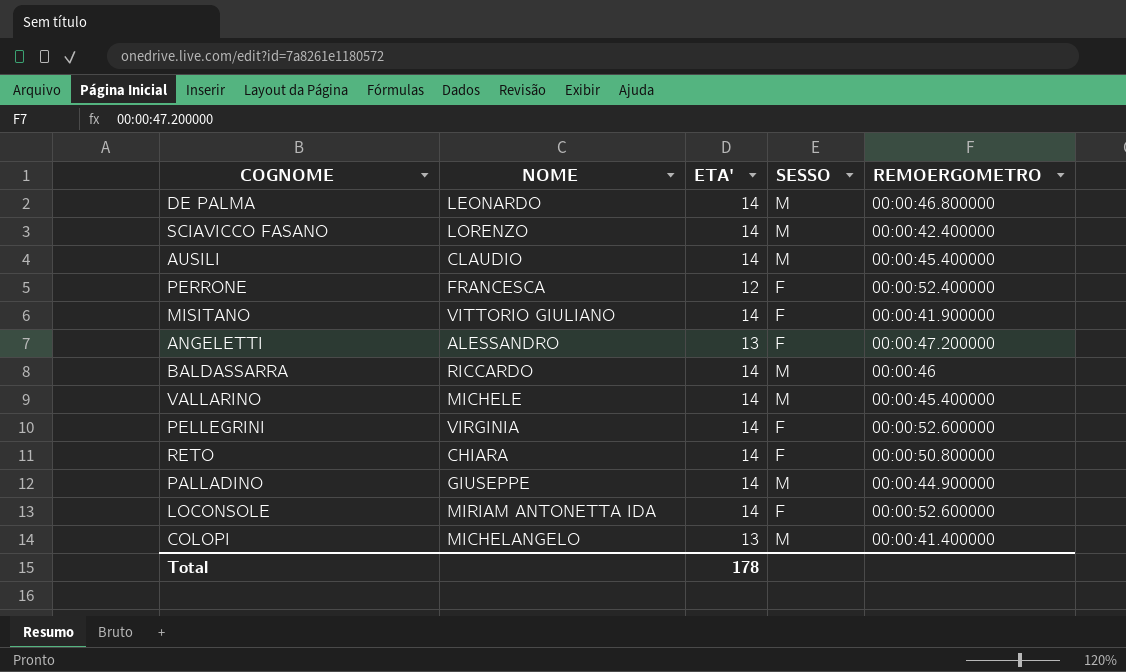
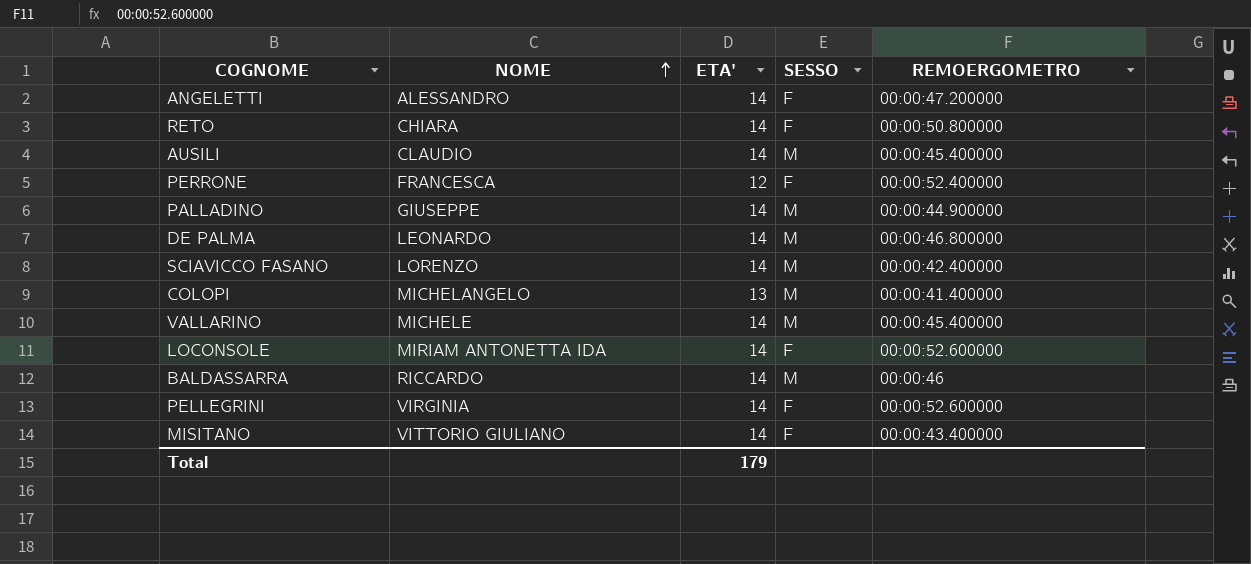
row order: none -> NOME ascending
ANGELETTI | ETA': 13 -> 14
MISITANO | REMOERGOMETRO: 00:00:41.900000 -> 00:00:43.400000
Total | ETA': 178 -> 179

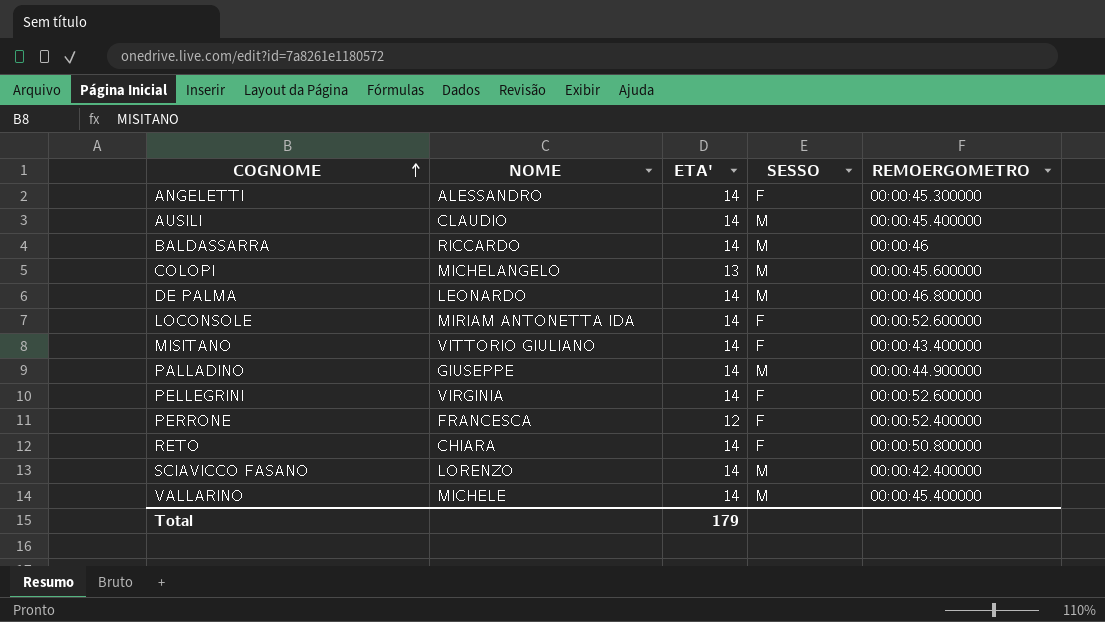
row order: NOME ascending -> COGNOME ascending
ANGELETTI | REMOERGOMETRO: 00:00:47.200000 -> 00:00:45.300000
COLOPI | REMOERGOMETRO: 00:00:41.400000 -> 00:00:45.600000

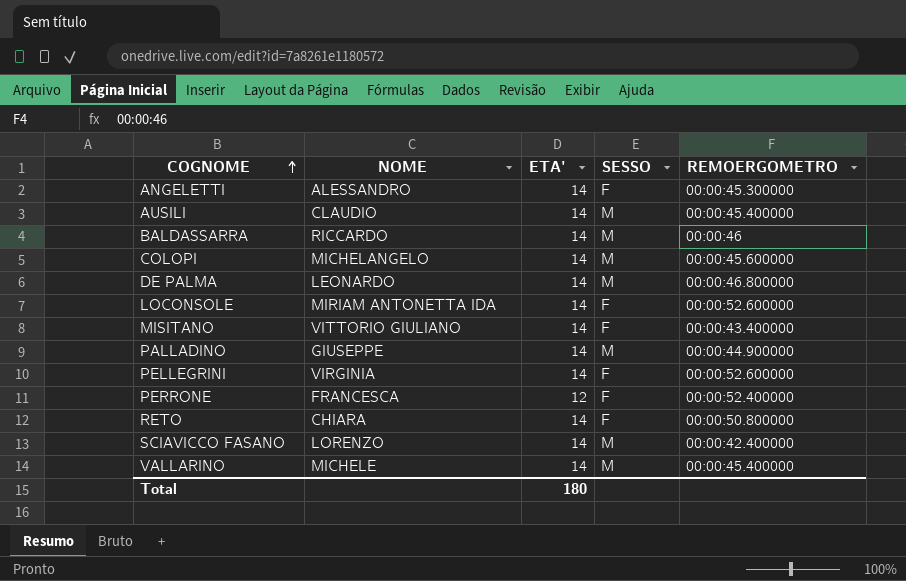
COLOPI | ETA': 13 -> 14
Total | ETA': 179 -> 180

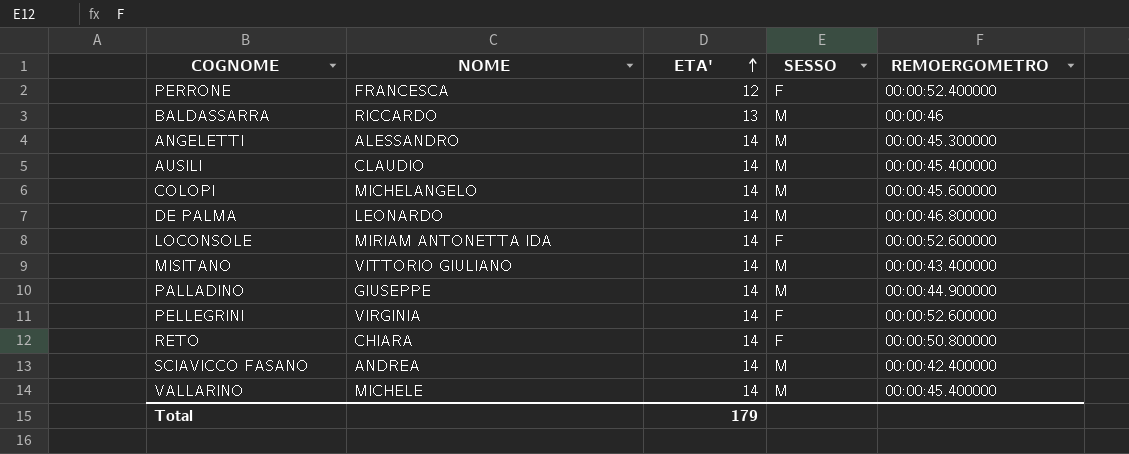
row order: COGNOME ascending -> ETA' ascending
BALDASSARRA | ETA': 14 -> 13
ANGELETTI | SESSO: F -> M
MISITANO | SESSO: F -> M
SCIAVICCO FASANO | NOME: LORENZO -> ANDREA
Total | ETA': 180 -> 179

